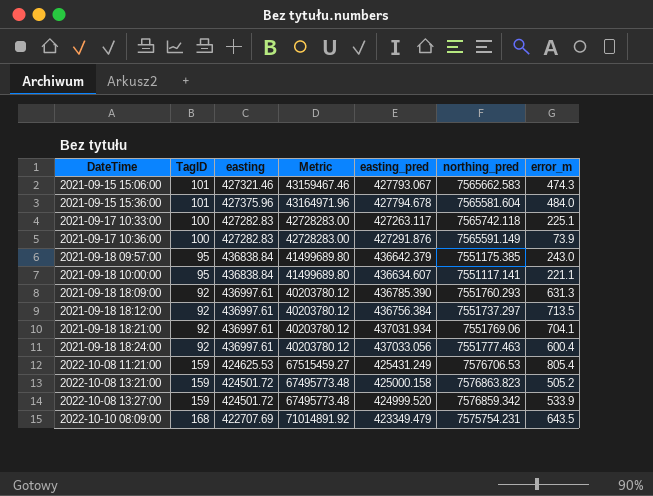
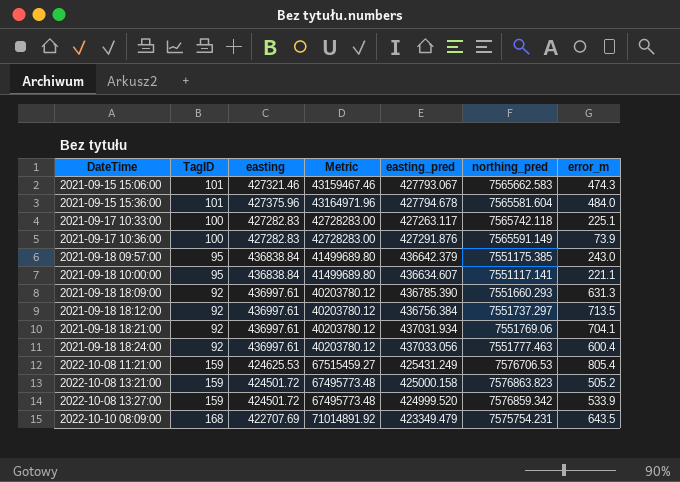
2021-09-18 18:09:00 | northing_pred: 7551760.293 -> 7551660.293

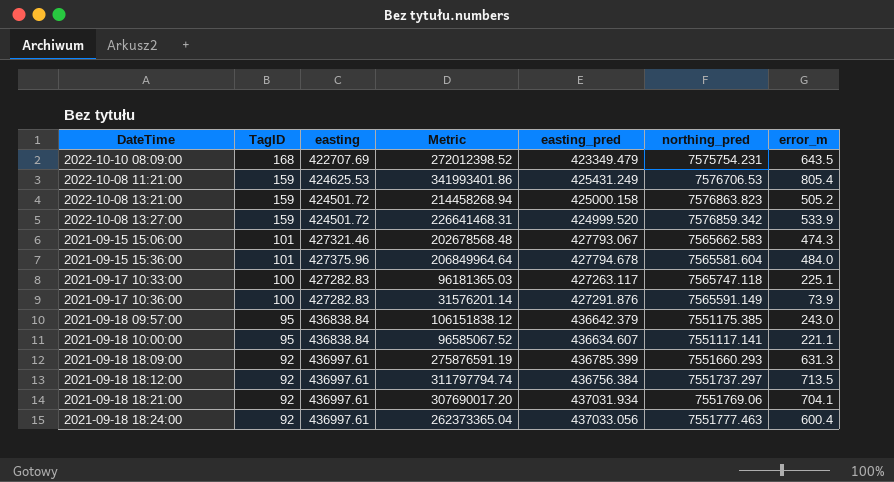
row order: DateTime ascending -> TagID descending
column Metric | formula: [TagID] * [easting] -> [easting] * [error_m]
2021-09-17 10:33:00 | northing_pred: 7565742.118 -> 7565747.118
2021-09-18 18:09:00 | easting_pred: 436785.390 -> 436785.399

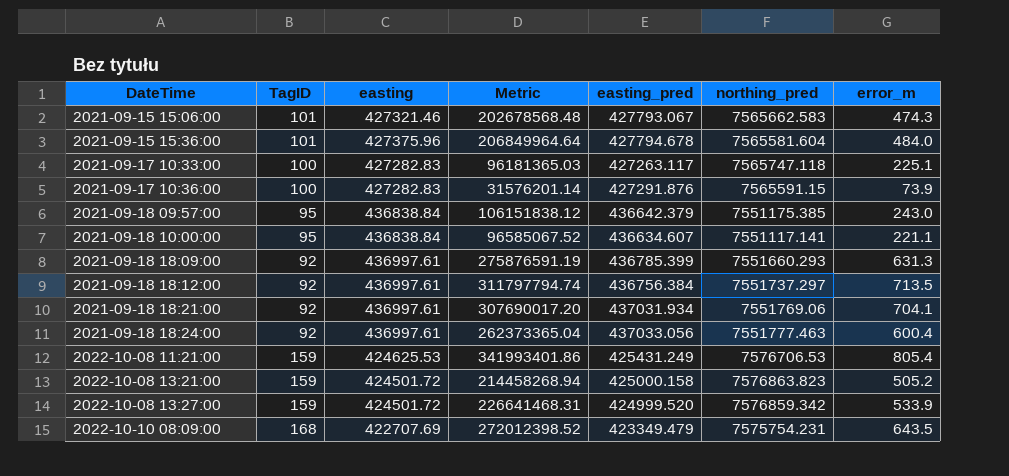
row order: TagID descending -> DateTime ascending
2021-09-17 10:36:00 | northing_pred: 7565591.149 -> 7565591.15

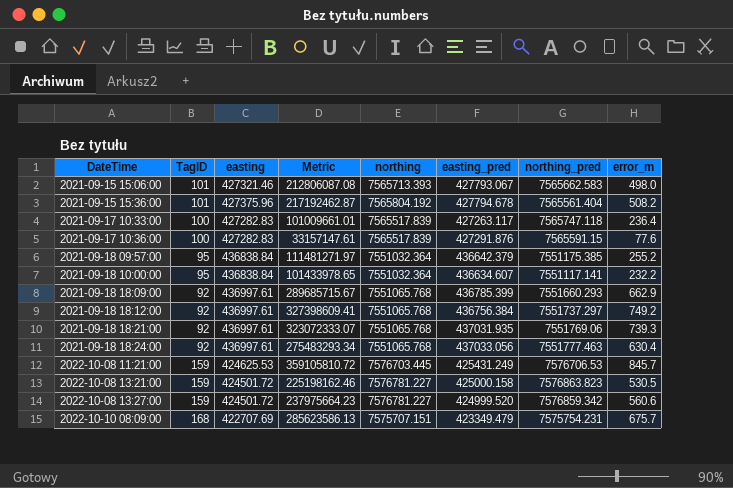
column northing | position: none -> 5
2021-09-15 15:06:00 | Metric: 202678568.48 -> 212806087.08
2021-09-15 15:06:00 | error_m: 474.3 -> 498.0
2021-09-15 15:36:00 | Metric: 206849964.64 -> 217192462.87
2021-09-15 15:36:00 | northing_pred: 7565581.604 -> 7565561.404
2021-09-15 15:36:00 | error_m: 484.0 -> 508.2
2021-09-17 10:33:00 | Metric: 96181365.03 -> 101009661.01
2021-09-17 10:33:00 | error_m: 225.1 -> 236.4
2021-09-17 10:36:00 | Metric: 31576201.14 -> 33157147.61
2021-09-17 10:36:00 | error_m: 73.9 -> 77.6
2021-09-18 09:57:00 | Metric: 106151838.12 -> 111481271.97
2021-09-18 09:57:00 | error_m: 243.0 -> 255.2
2021-09-18 10:00:00 | Metric: 96585067.52 -> 101433978.65
2021-09-18 10:00:00 | error_m: 221.1 -> 232.2
2021-09-18 18:09:00 | Metric: 275876591.19 -> 289685715.67
2021-09-18 18:09:00 | error_m: 631.3 -> 662.9
2021-09-18 18:12:00 | Metric: 311797794.74 -> 327398609.41
2021-09-18 18:12:00 | error_m: 713.5 -> 749.2
2021-09-18 18:21:00 | Metric: 307690017.20 -> 323072333.07
2021-09-18 18:21:00 | easting_pred: 437031.934 -> 437031.935
2021-09-18 18:21:00 | error_m: 704.1 -> 739.3
2021-09-18 18:24:00 | Metric: 262373365.04 -> 275483293.34
2021-09-18 18:24:00 | error_m: 600.4 -> 630.4
2022-10-08 11:21:00 | Metric: 341993401.86 -> 359105810.72
2022-10-08 11:21:00 | error_m: 805.4 -> 845.7
2022-10-08 13:21:00 | Metric: 214458268.94 -> 225198162.46
2022-10-08 13:21:00 | error_m: 505.2 -> 530.5
2022-10-08 13:27:00 | Metric: 226641468.31 -> 237975664.23
2022-10-08 13:27:00 | error_m: 533.9 -> 560.6
2022-10-10 08:09:00 | Metric: 272012398.52 -> 285623586.13
2022-10-10 08:09:00 | error_m: 643.5 -> 675.7

